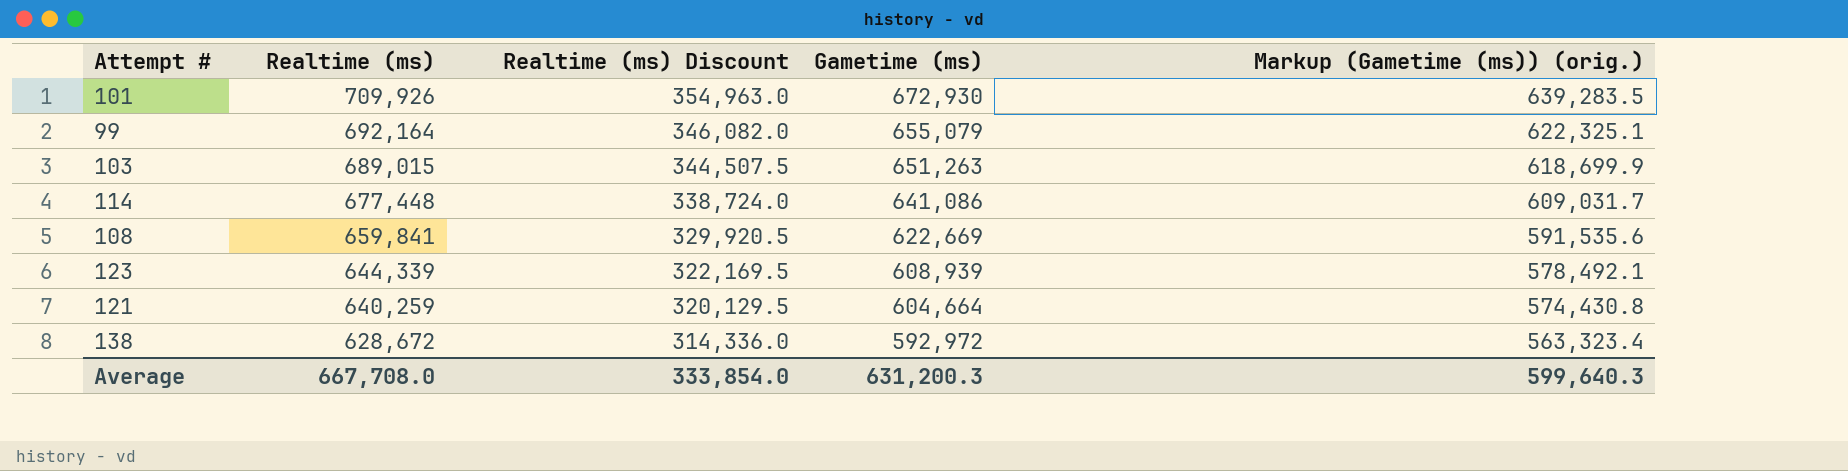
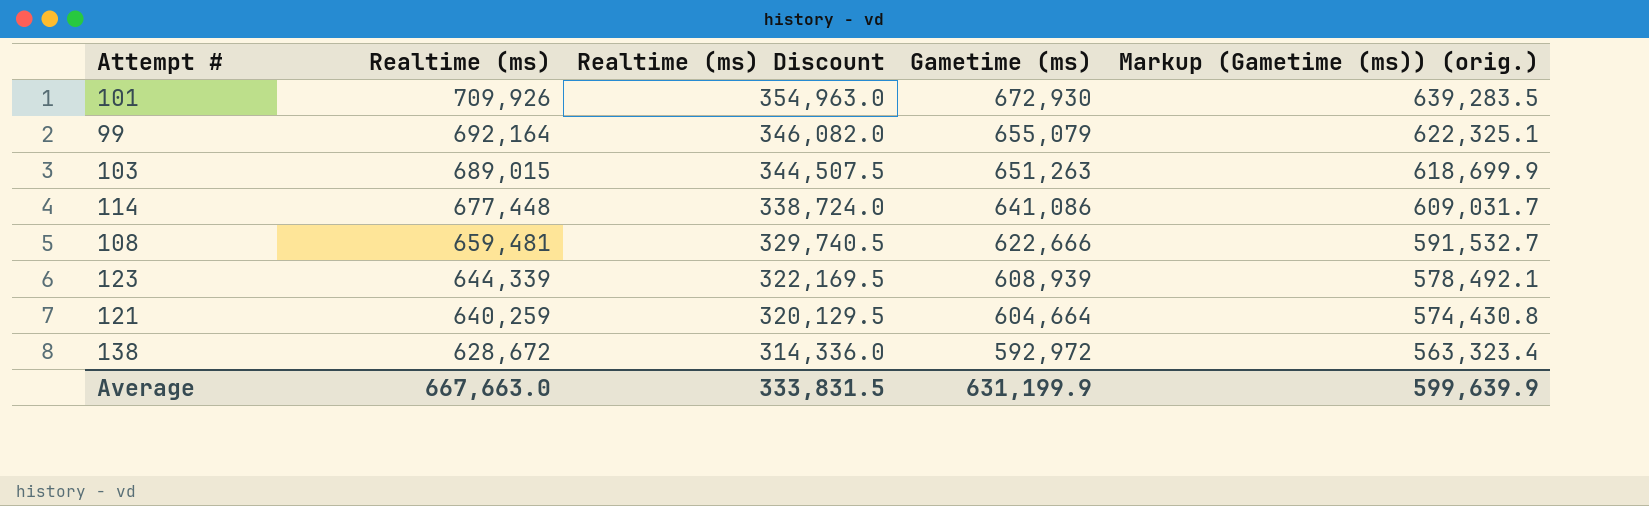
108 | Realtime (ms): 659,841 -> 659,481
108 | Realtime (ms) Discount: 329,920.5 -> 329,740.5
108 | Gametime (ms): 622,669 -> 622,666
108 | Markup (Gametime (ms)) (orig.): 591,535.6 -> 591,532.7
Average | Realtime (ms): 667,708.0 -> 667,663.0
Average | Realtime (ms) Discount: 333,854.0 -> 333,831.5
Average | Gametime (ms): 631,200.3 -> 631,199.9
Average | Markup (Gametime (ms)) (orig.): 599,640.3 -> 599,639.9

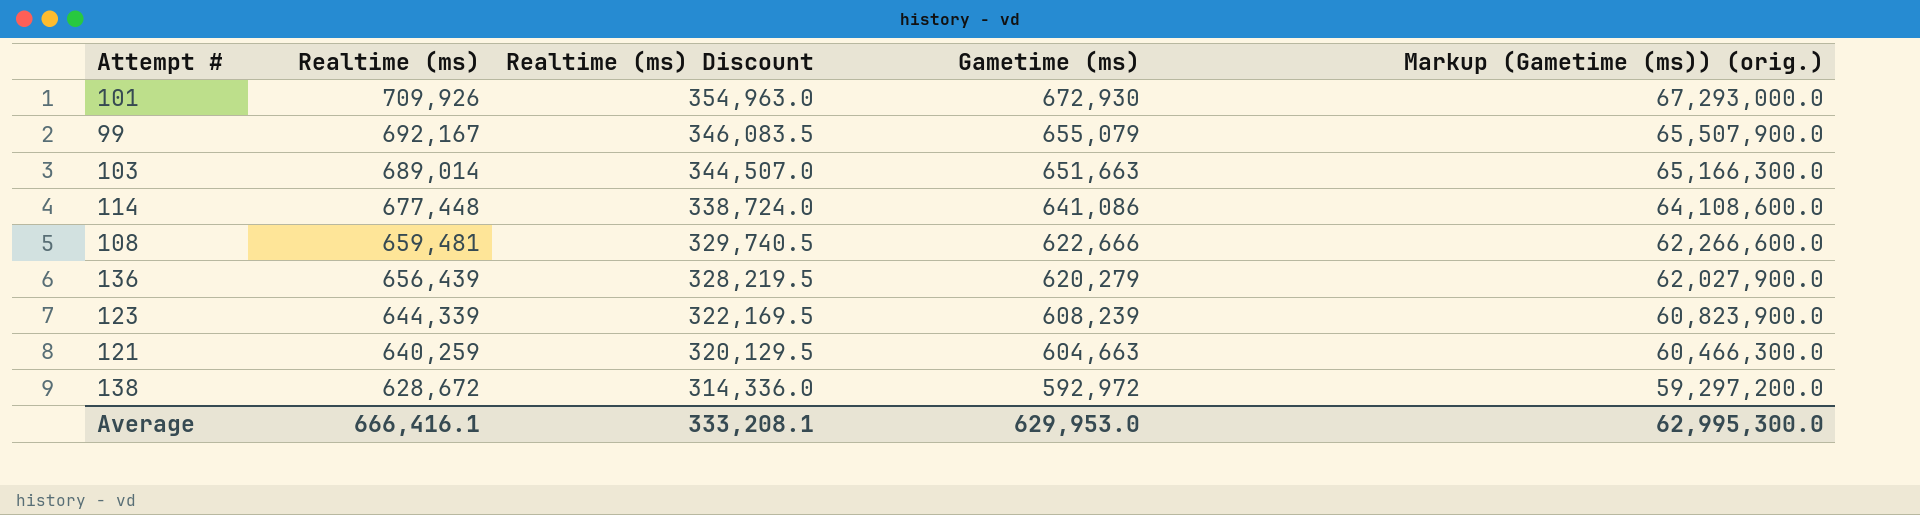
column Markup (Gametime (ms)) (orig.) | formula: [Gametime (ms)] * 0.95 -> [Gametime (ms)] * 100
99 | Realtime (ms): 692,164 -> 692,167
99 | Realtime (ms) Discount: 346,082.0 -> 346,083.5
103 | Realtime (ms): 689,015 -> 689,014
103 | Realtime (ms) Discount: 344,507.5 -> 344,507.0
103 | Gametime (ms): 651,263 -> 651,663
row 136: none -> 656,439 | 328,219.5 | 620,279 | 62,027,900.0
123 | Gametime (ms): 608,939 -> 608,239
121 | Gametime (ms): 604,664 -> 604,663
Average | Realtime (ms): 667,663.0 -> 666,416.1
Average | Realtime (ms) Discount: 333,831.5 -> 333,208.1
Average | Gametime (ms): 631,199.9 -> 629,953.0
Average | Markup (Gametime (ms)) (orig.): 599,639.9 -> 62,995,300.0

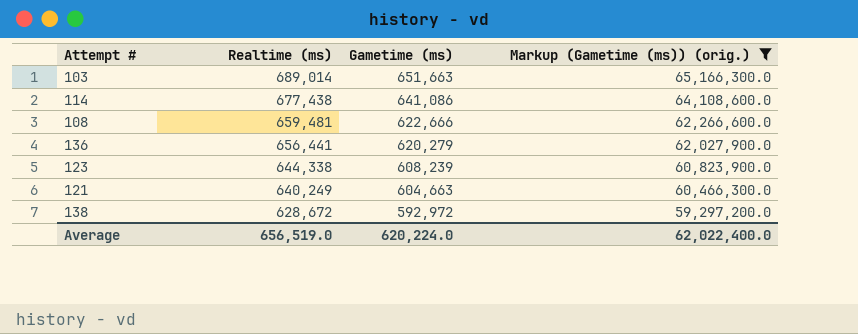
filter: none -> Markup (Gametime (ms)) (orig.) <= 65,166,300.0
column Realtime (ms) Discount | formula: [Realtime (ms)] * 0.5 -> none
114 | Realtime (ms): 677,448 -> 677,438
136 | Realtime (ms): 656,439 -> 656,441
123 | Realtime (ms): 644,339 -> 644,338
121 | Realtime (ms): 640,259 -> 640,249
Average | Realtime (ms): 666,416.1 -> 656,519.0
Average | Gametime (ms): 629,953.0 -> 620,224.0
Average | Markup (Gametime (ms)) (orig.): 62,995,300.0 -> 62,022,400.0

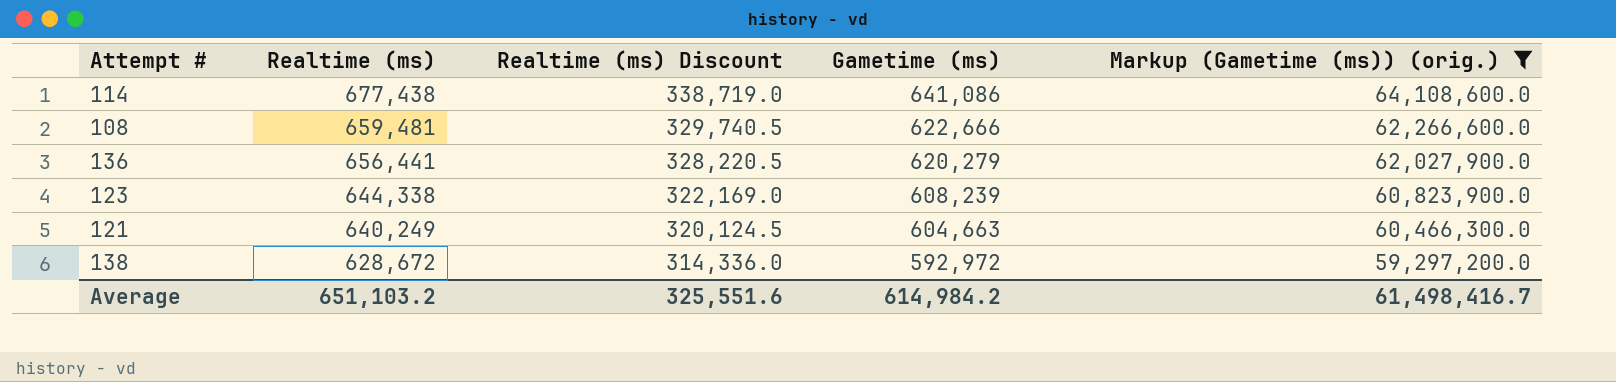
column Realtime (ms) Discount | formula: none -> [Realtime (ms)] * 0.5
row 103: 689,014 | 651,663 | 65,166,300.0 -> none
Average | Realtime (ms): 656,519.0 -> 651,103.2
Average | Gametime (ms): 620,224.0 -> 614,984.2
Average | Markup (Gametime (ms)) (orig.): 62,022,400.0 -> 61,498,416.7

